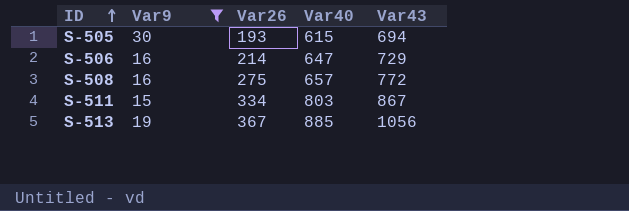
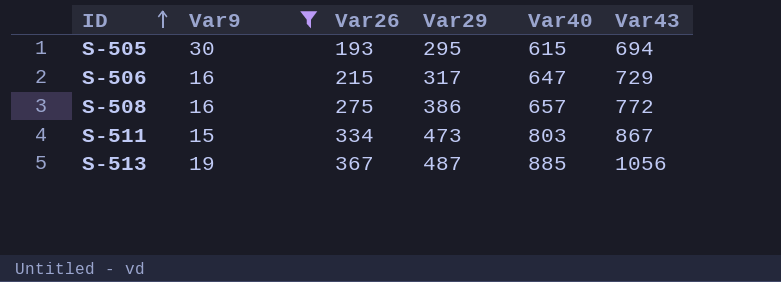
column Var29 | position: none -> 4
S-506 | Var26: 214 -> 215

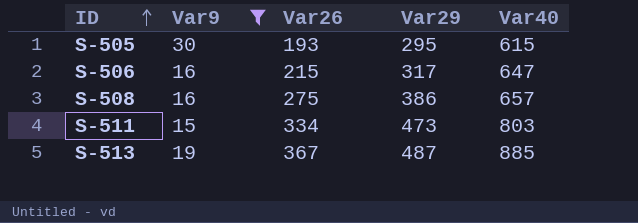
column Var43 | position: 6 -> none

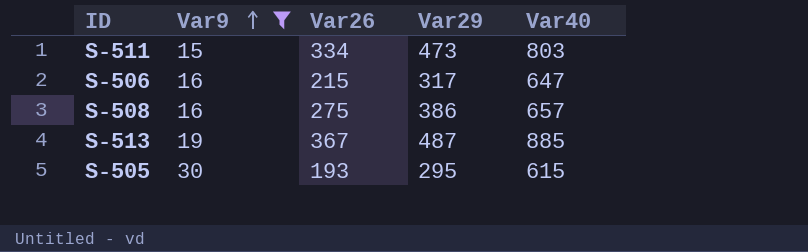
row order: ID ascending -> Var9 ascending

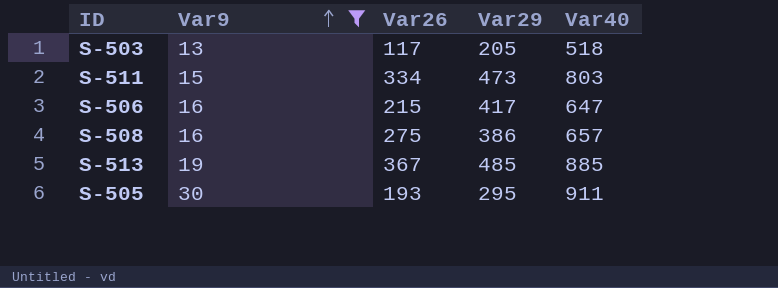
row S-503: none -> 13 | 117 | 205 | 518
S-506 | Var29: 317 -> 417
S-513 | Var29: 487 -> 485
S-505 | Var40: 615 -> 911

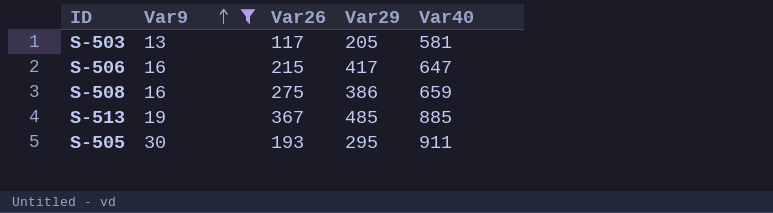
row S-511: 15 | 334 | 473 | 803 -> none
S-503 | Var40: 518 -> 581
S-508 | Var40: 657 -> 659

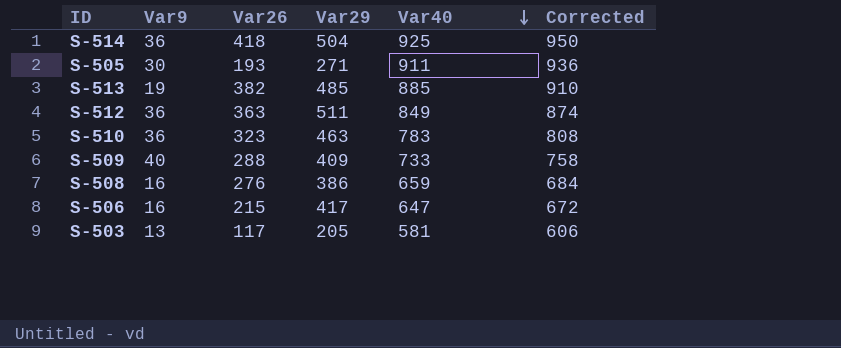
filter: Var9 <= 30 -> none
row order: Var9 ascending -> Var40 descending
column Corrected | formula: none -> [Var40] + 25
S-505 | Var29: 295 -> 271
S-513 | Var26: 367 -> 382
S-508 | Var26: 275 -> 276

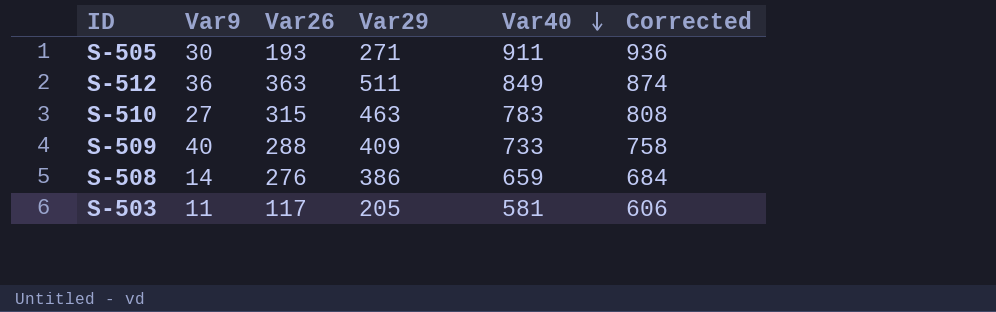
row S-514: 36 | 418 | 504 | 925 | 950 -> none
row S-513: 19 | 382 | 485 | 885 | 910 -> none
row S-506: 16 | 215 | 417 | 647 | 672 -> none
S-510 | Var9: 36 -> 27
S-510 | Var26: 323 -> 315
S-508 | Var9: 16 -> 14
S-503 | Var9: 13 -> 11

